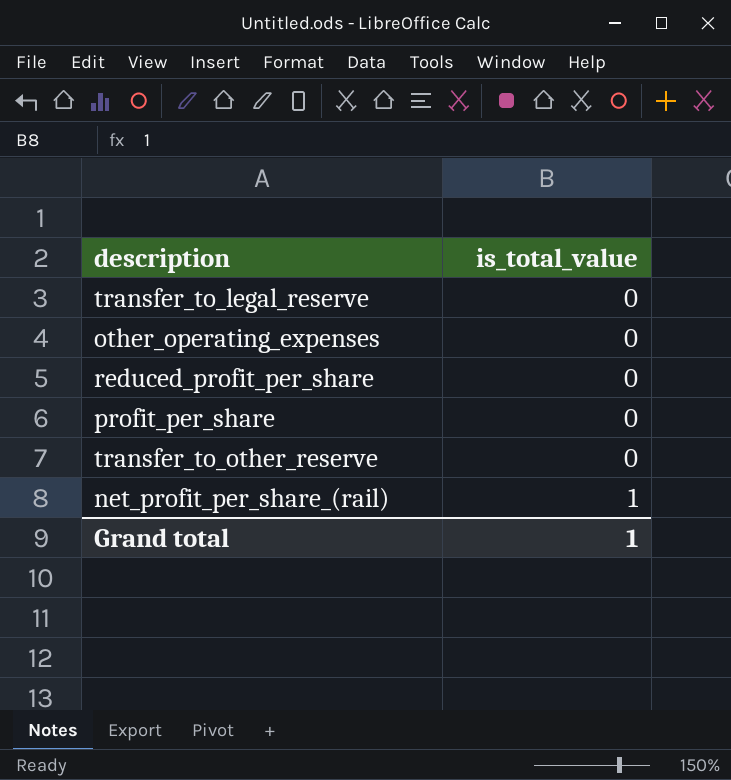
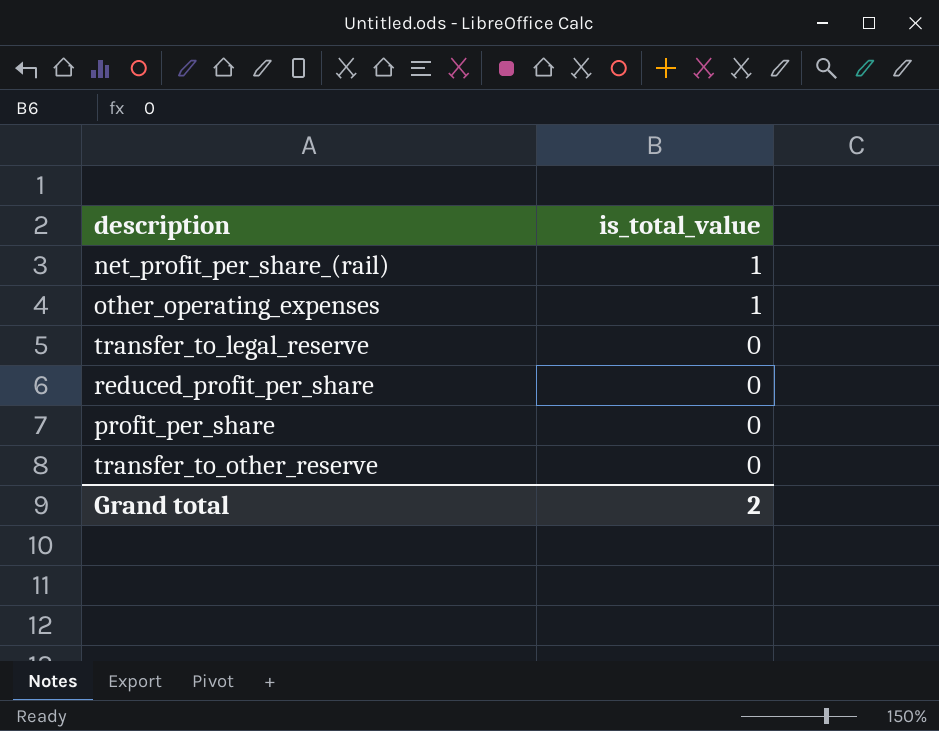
row order: is_total_value ascending -> is_total_value descending
other_operating_expenses | is_total_value: 0 -> 1
Grand total | is_total_value: 1 -> 2

